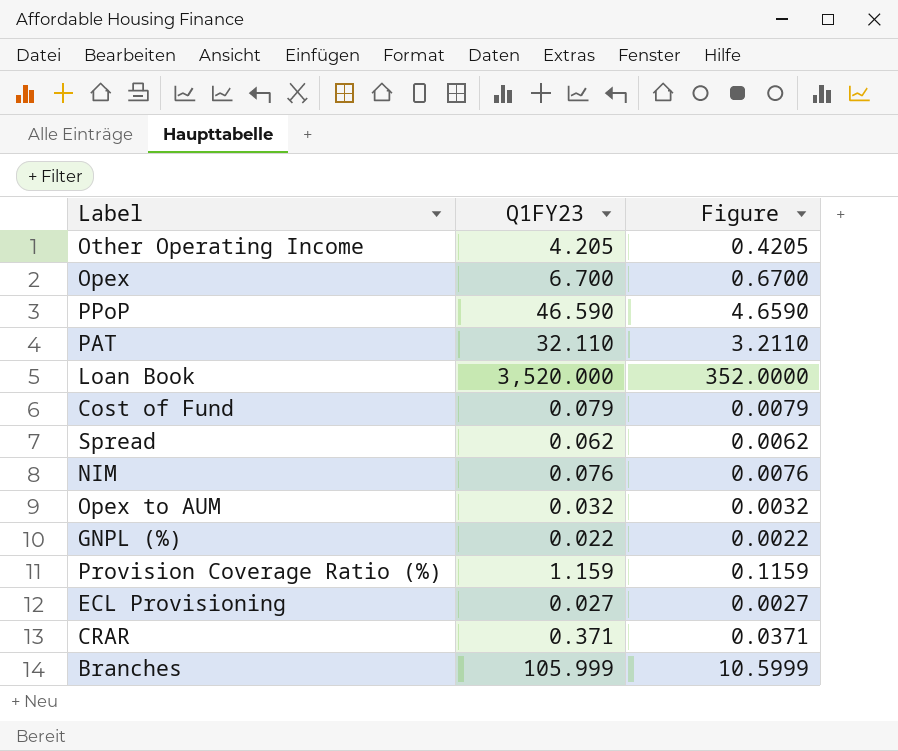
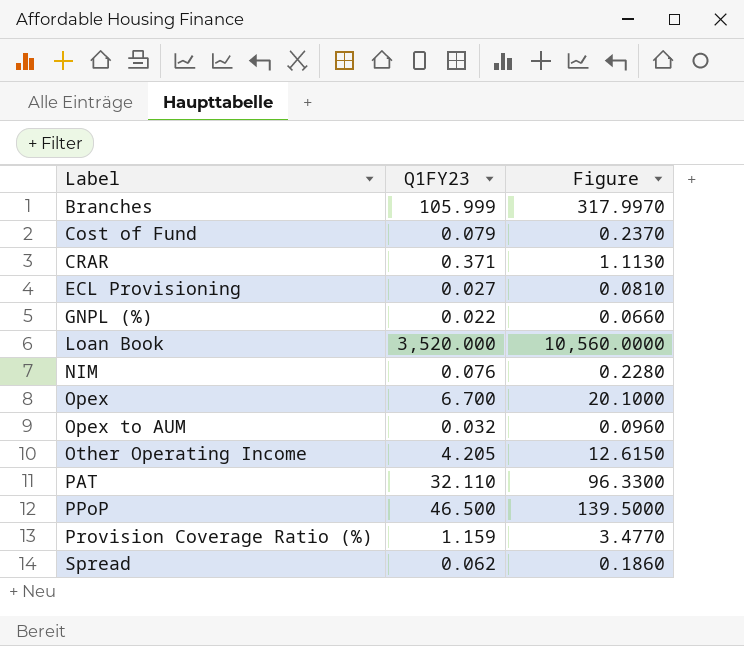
row order: none -> Label ascending
column Figure | formula: [Q1FY23] * 0.1 -> [Q1FY23] * 3
PPoP | Q1FY23: 46.590 -> 46.500

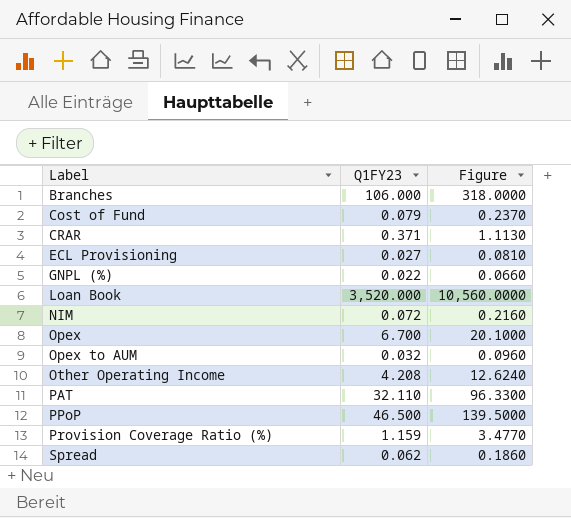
Branches | Q1FY23: 105.999 -> 106.000
Branches | Figure: 317.9970 -> 318.0000
NIM | Q1FY23: 0.076 -> 0.072
NIM | Figure: 0.2280 -> 0.2160
Other Operating Income | Q1FY23: 4.205 -> 4.208
Other Operating Income | Figure: 12.6150 -> 12.6240

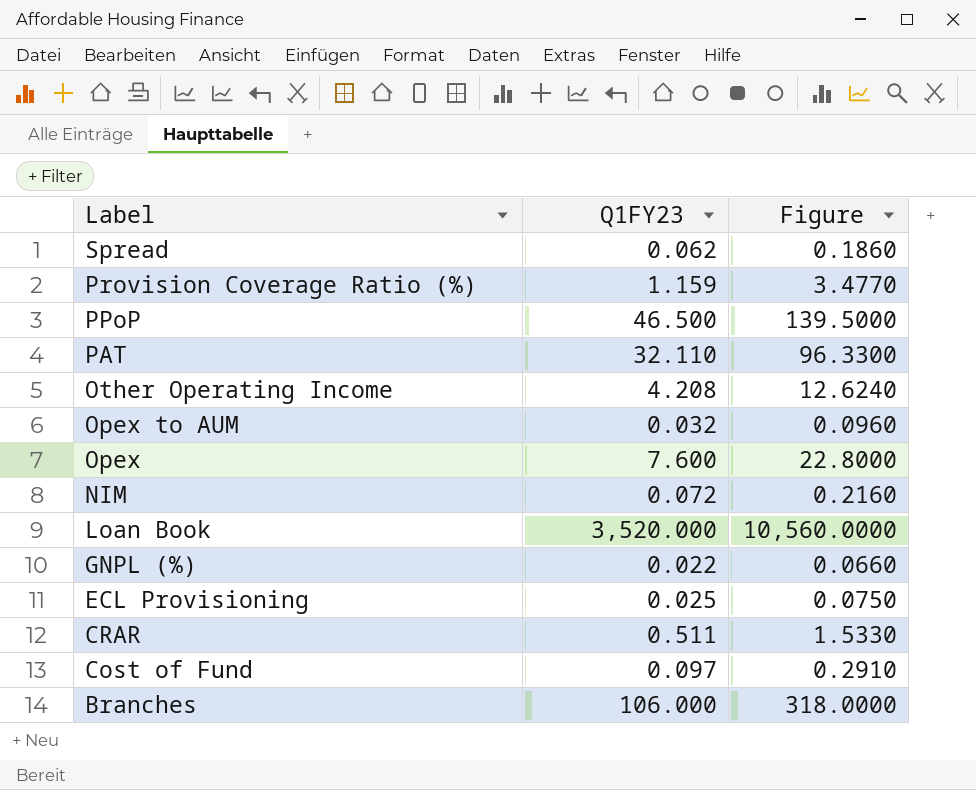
row order: Label ascending -> Label descending
Opex | Q1FY23: 6.700 -> 7.600
Opex | Figure: 20.1000 -> 22.8000
ECL Provisioning | Q1FY23: 0.027 -> 0.025
ECL Provisioning | Figure: 0.0810 -> 0.0750
CRAR | Q1FY23: 0.371 -> 0.511
CRAR | Figure: 1.1130 -> 1.5330
Cost of Fund | Q1FY23: 0.079 -> 0.097
Cost of Fund | Figure: 0.2370 -> 0.2910

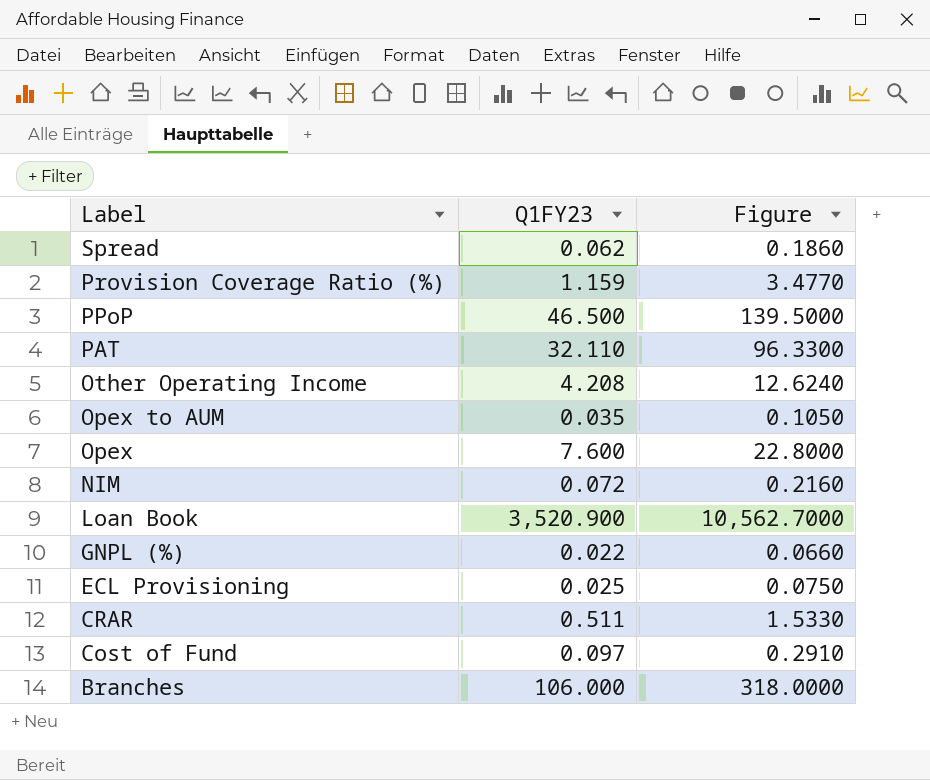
Opex to AUM | Q1FY23: 0.032 -> 0.035
Opex to AUM | Figure: 0.0960 -> 0.1050
Loan Book | Q1FY23: 3,520.000 -> 3,520.900
Loan Book | Figure: 10,560.0000 -> 10,562.7000

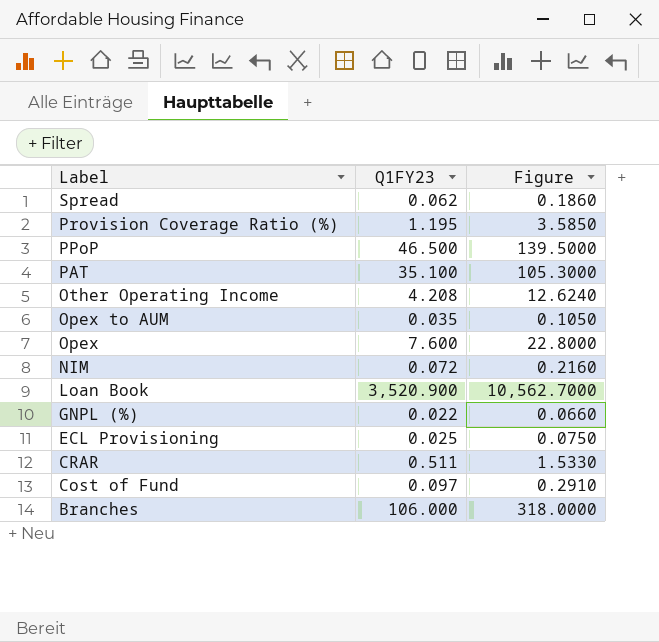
Provision Coverage Ratio (%) | Q1FY23: 1.159 -> 1.195
Provision Coverage Ratio (%) | Figure: 3.4770 -> 3.5850
PAT | Q1FY23: 32.110 -> 35.100
PAT | Figure: 96.3300 -> 105.3000

